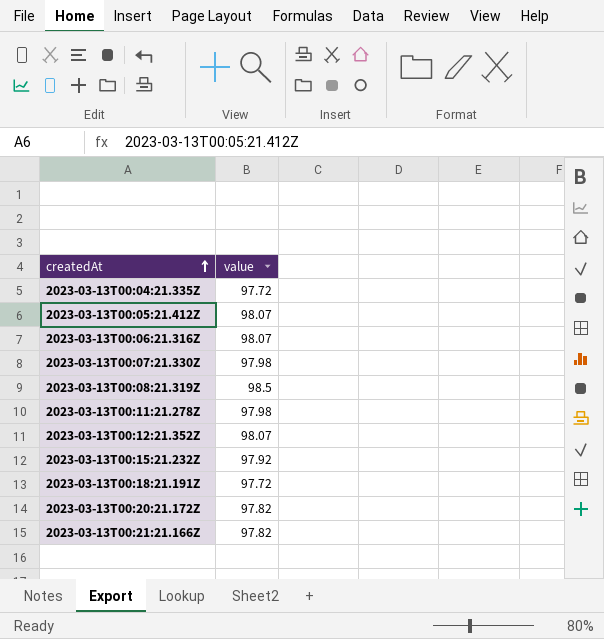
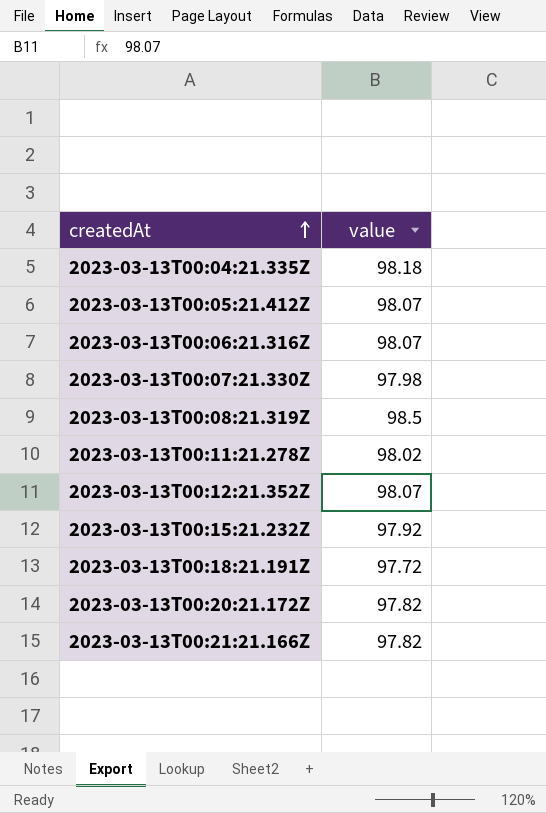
2023-03-13T00:04:21.335Z | value: 97.72 -> 98.18
2023-03-13T00:11:21.278Z | value: 97.98 -> 98.02

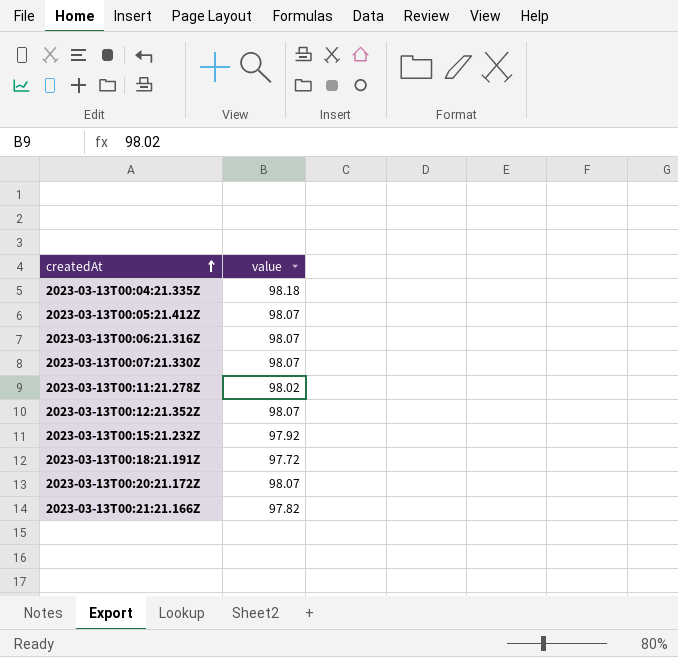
row 2023-03-13T00:08:21.319Z: 98.5 -> none
2023-03-13T00:07:21.330Z | value: 97.98 -> 98.07
2023-03-13T00:20:21.172Z | value: 97.82 -> 98.07

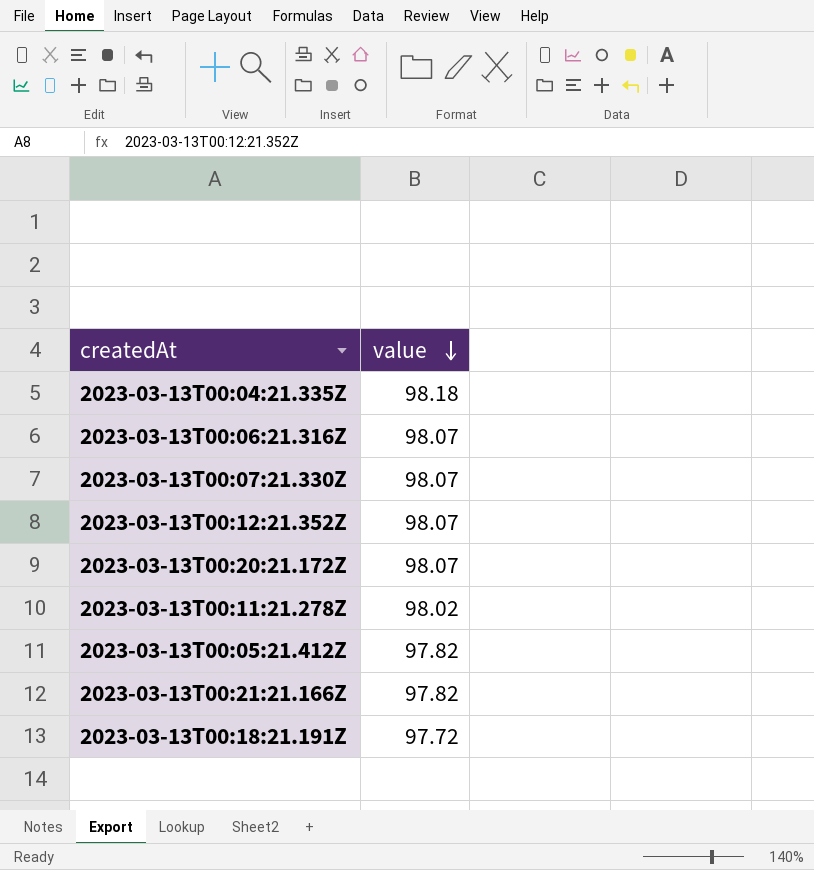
row order: createdAt ascending -> value descending
row 2023-03-13T00:15:21.232Z: 97.92 -> none
2023-03-13T00:05:21.412Z | value: 98.07 -> 97.82

